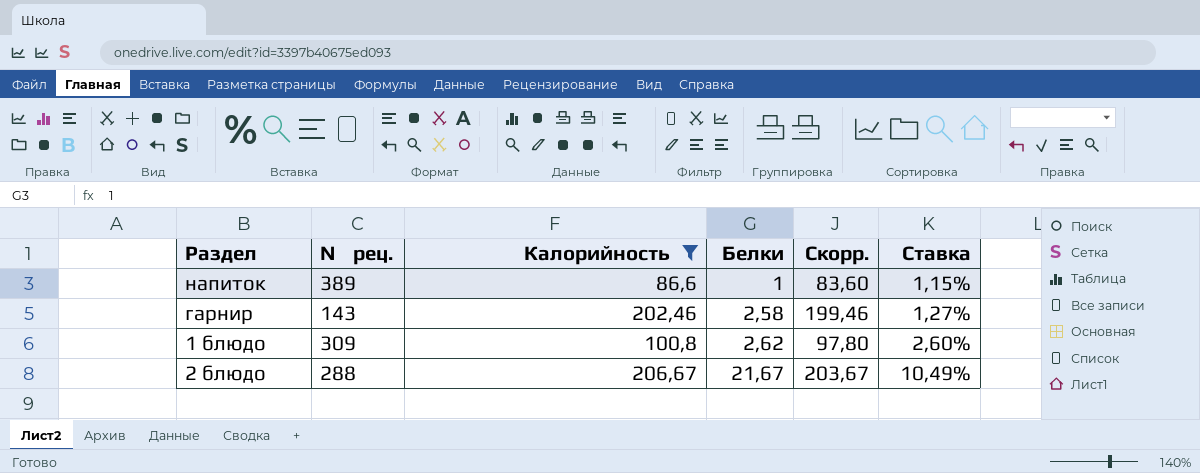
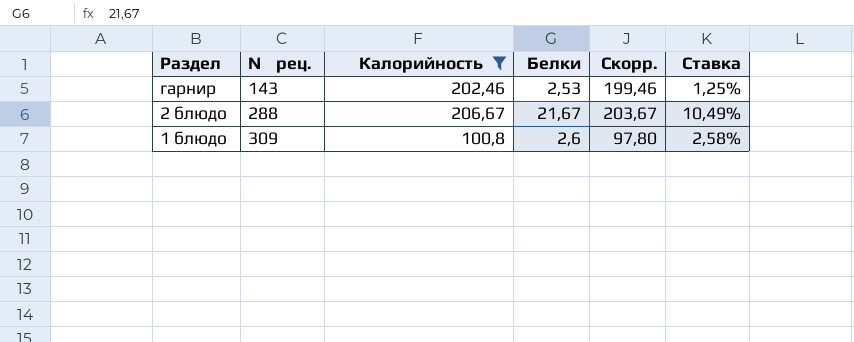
row order: Белки ascending -> Раздел descending
row напиток: 389 | 86,6 | 1 | 83,60 | 1,15% -> none
гарнир | Белки: 2,58 -> 2,53
гарнир | Ставка: 1,27% -> 1,25%
1 блюдо | Белки: 2,62 -> 2,6
1 блюдо | Ставка: 2,60% -> 2,58%

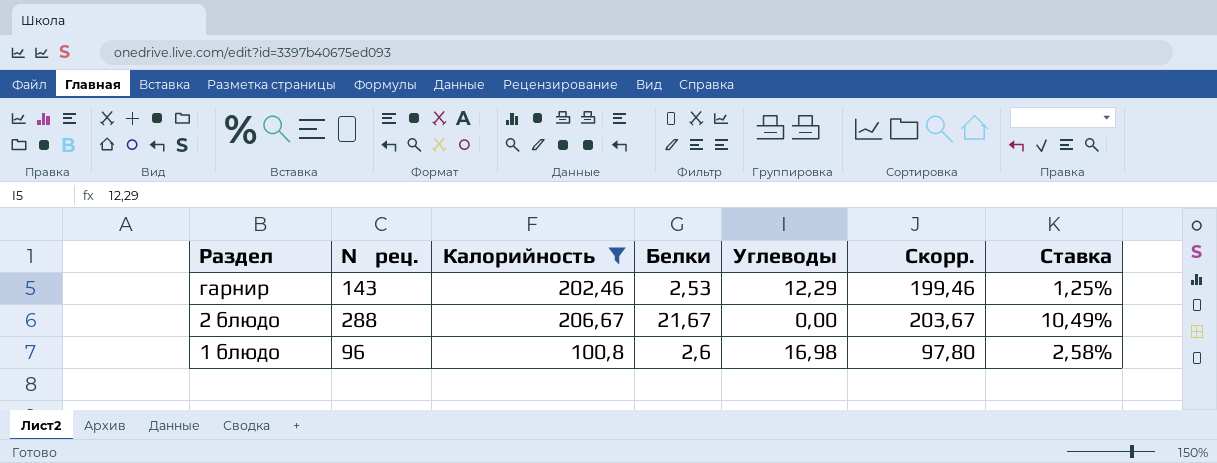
column Углеводы | position: none -> 5
1 блюдо | № рец.: 309 -> 96

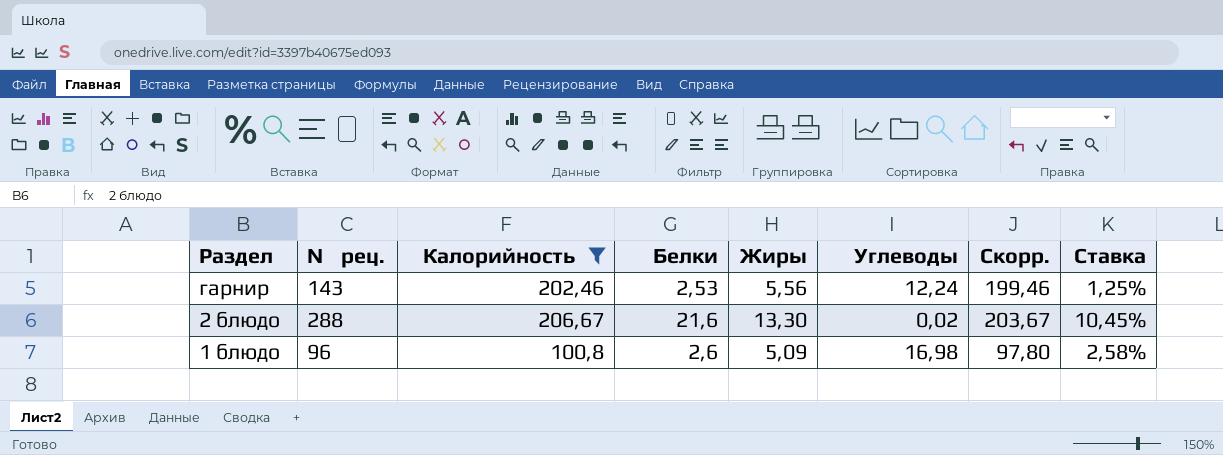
column Жиры | position: none -> 5
гарнир | Углеводы: 12,29 -> 12,24
2 блюдо | Белки: 21,67 -> 21,6
2 блюдо | Углеводы: 0,00 -> 0,02
2 блюдо | Ставка: 10,49% -> 10,45%

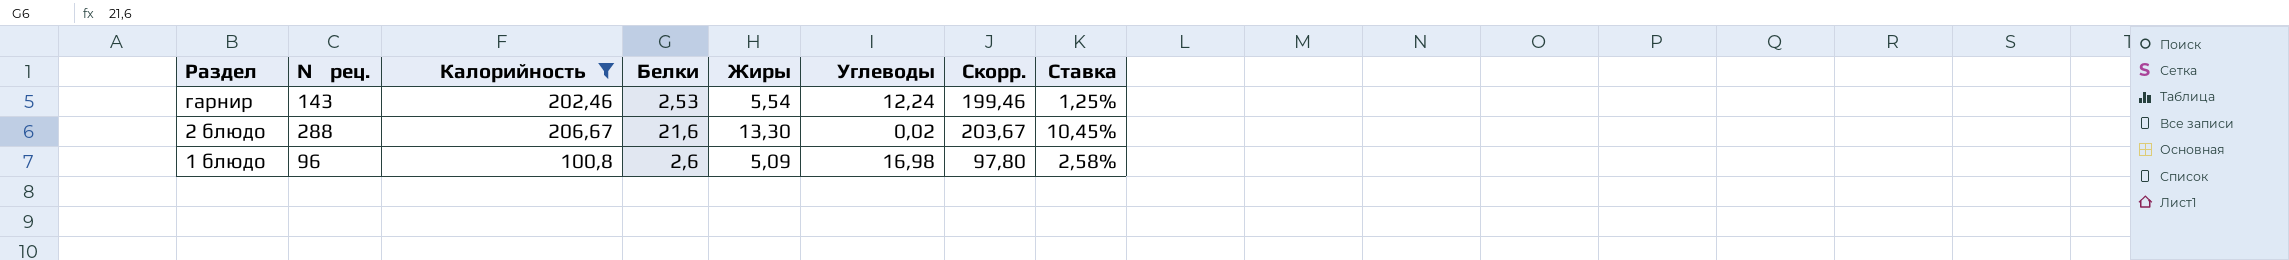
гарнир | Жиры: 5,56 -> 5,54

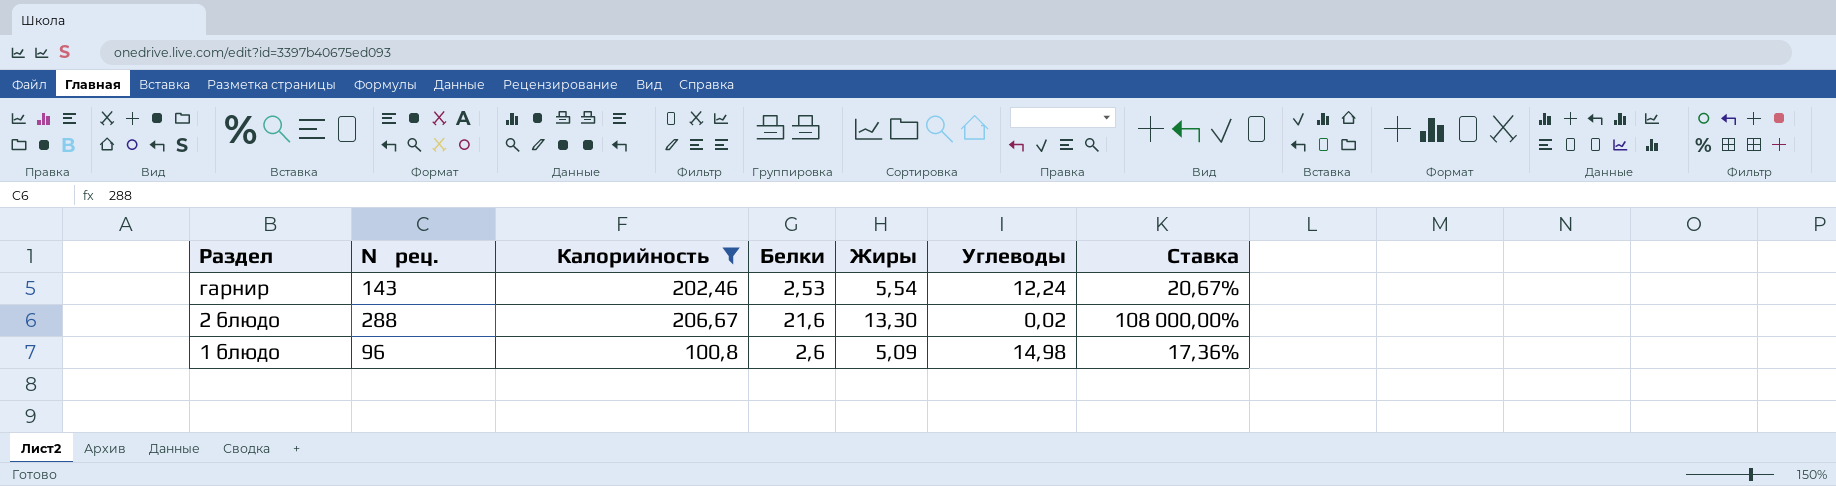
column Скорр. | formula: [Калорийность] - 3 -> none
column Ставка | formula: [Белки] / [Калорийность] -> [Белки] / [Углеводы]
1 блюдо | Углеводы: 16,98 -> 14,98

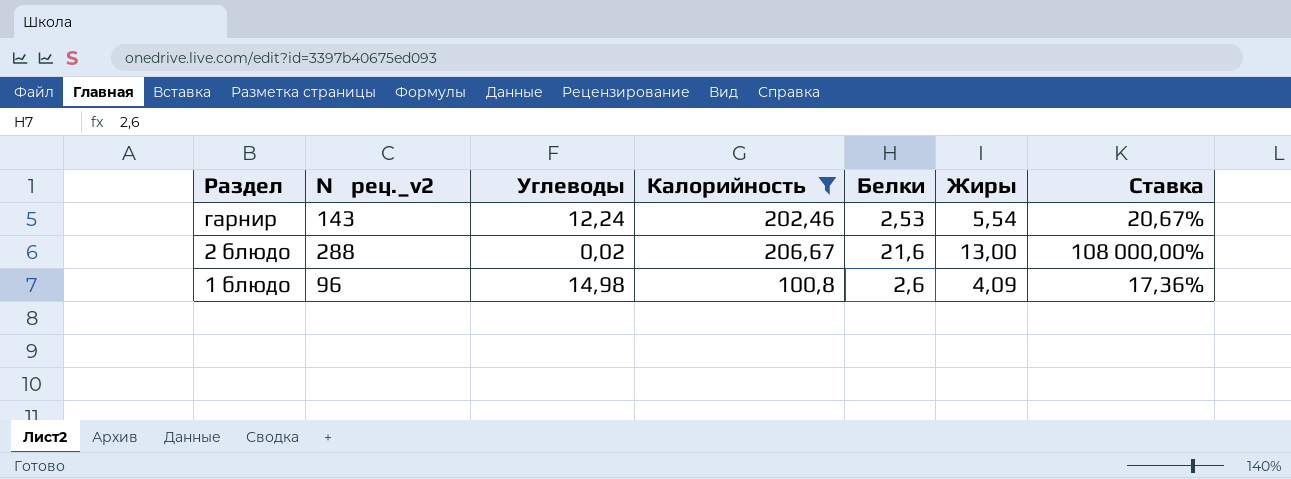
column name: № рец. -> № рец._v2
column Углеводы | position: 6 -> 3
2 блюдо | Жиры: 13,30 -> 13,00
1 блюдо | Жиры: 5,09 -> 4,09

